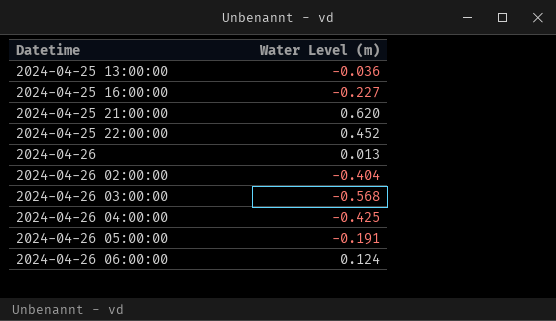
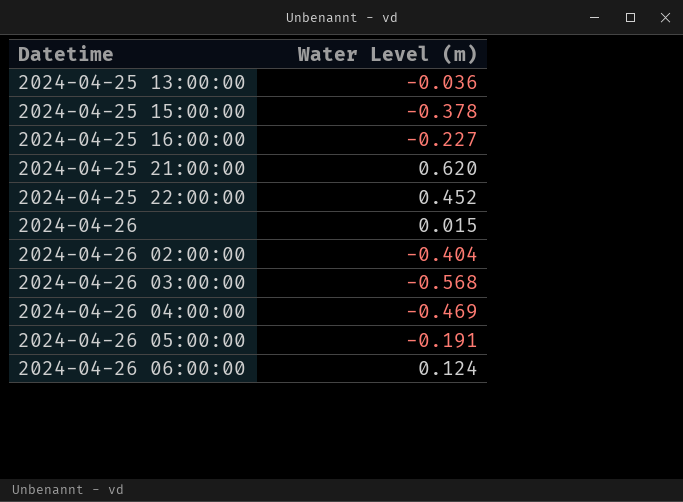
row 2024-04-25 15:00:00: none -> -0.378
2024-04-26 | Water Level (m): 0.013 -> 0.015
2024-04-26 04:00:00 | Water Level (m): -0.425 -> -0.469

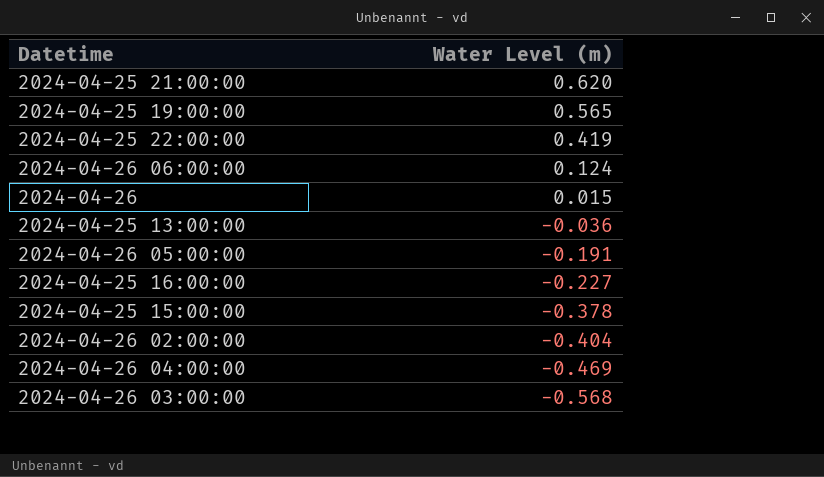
row order: Datetime ascending -> Water Level (m) descending
row 2024-04-25 19:00:00: none -> 0.565
2024-04-25 22:00:00 | Water Level (m): 0.452 -> 0.419

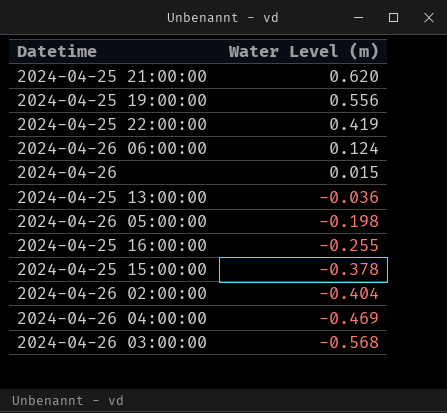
2024-04-25 19:00:00 | Water Level (m): 0.565 -> 0.556
2024-04-26 05:00:00 | Water Level (m): -0.191 -> -0.198
2024-04-25 16:00:00 | Water Level (m): -0.227 -> -0.255

